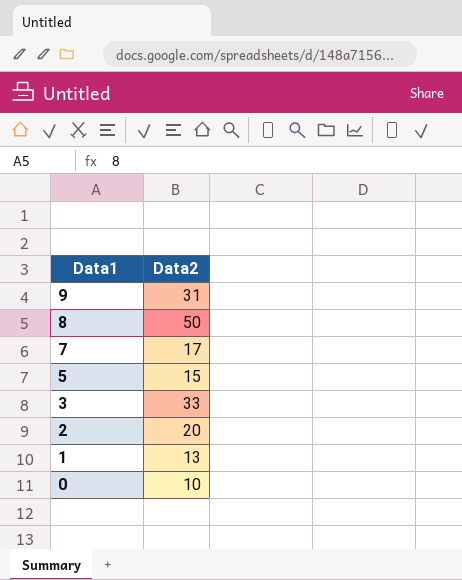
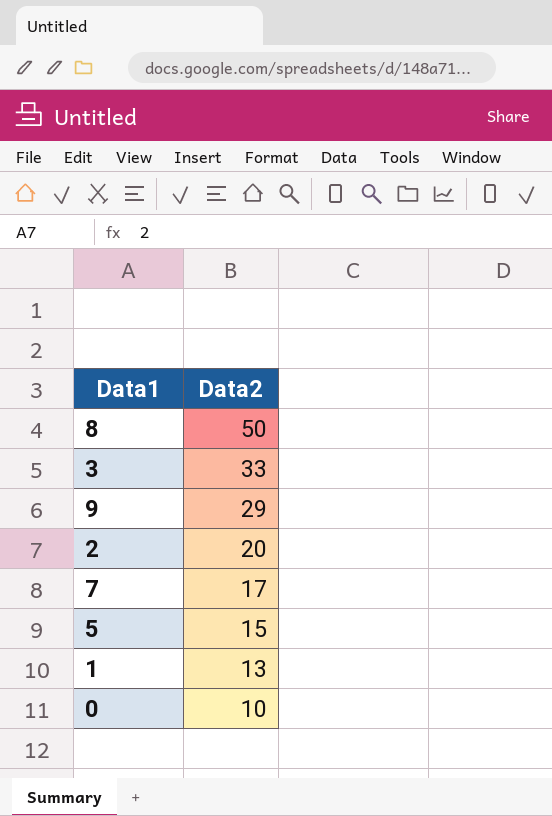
row order: Data1 descending -> Data2 descending
9 | Data2: 31 -> 29

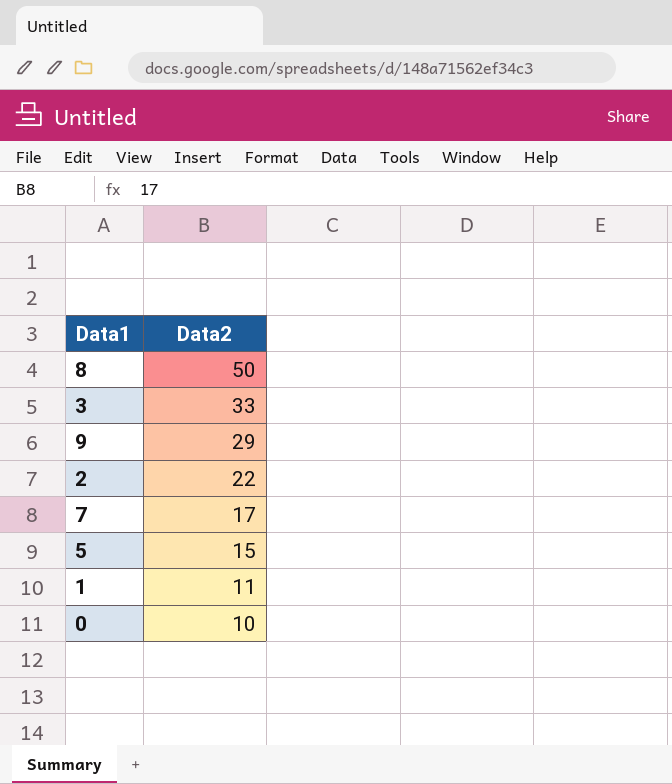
2 | Data2: 20 -> 22
1 | Data2: 13 -> 11

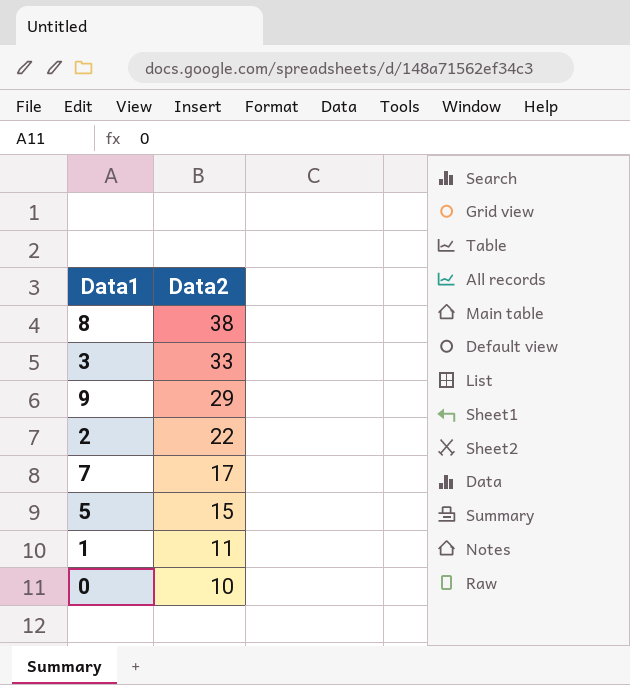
8 | Data2: 50 -> 38

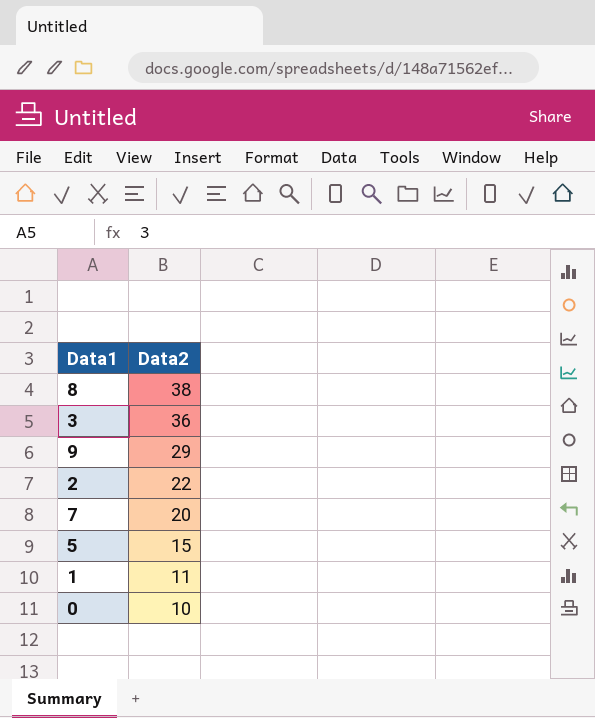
3 | Data2: 33 -> 36
7 | Data2: 17 -> 20

